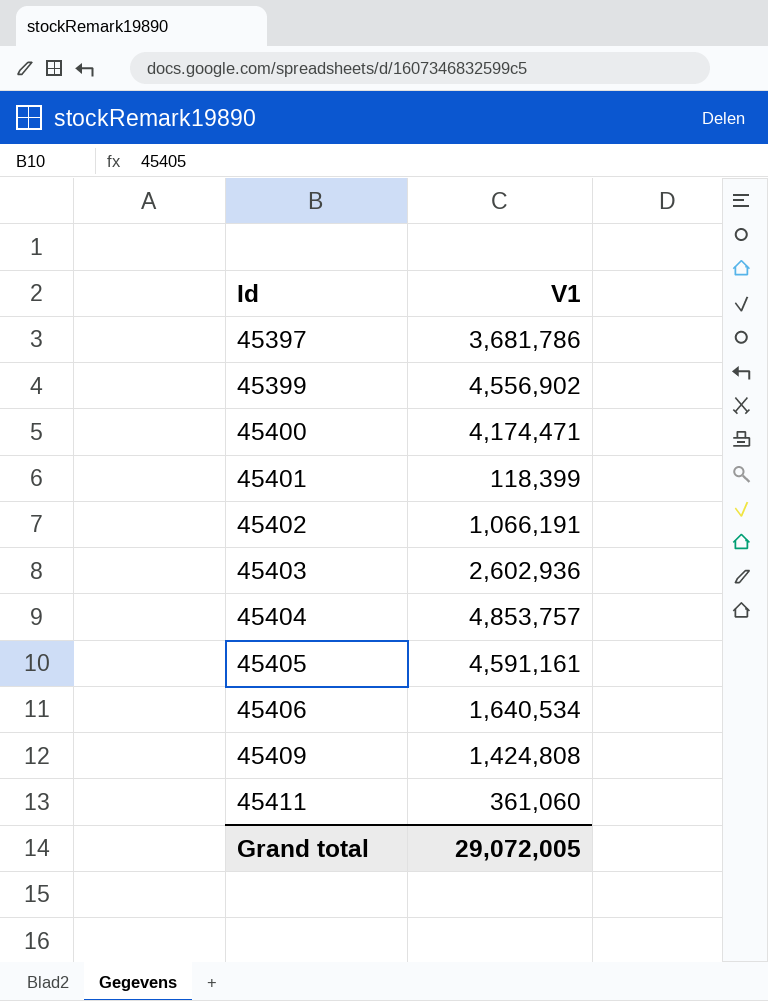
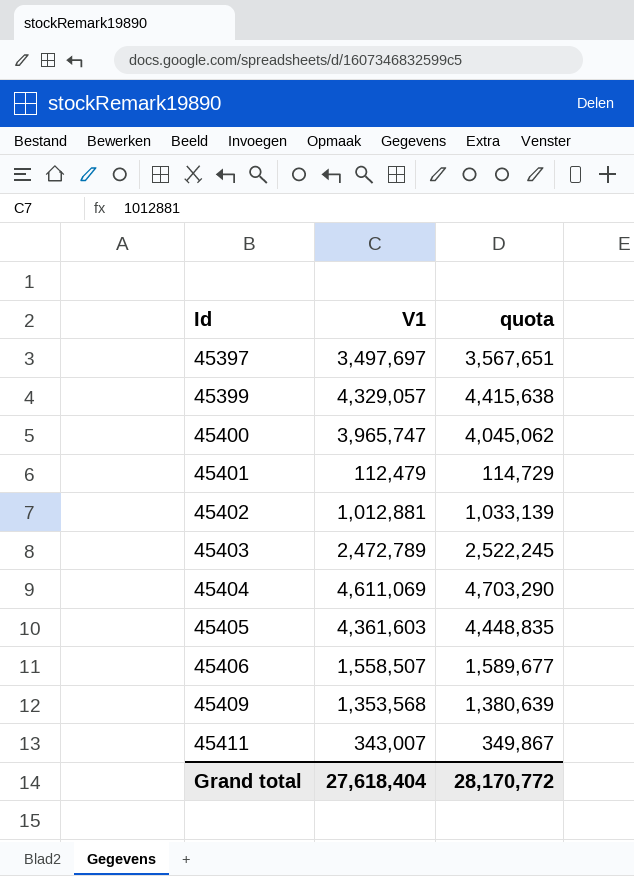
column quota | formula: none -> [V1] * 1.02
45397 | V1: 3,681,786 -> 3,497,697
45399 | V1: 4,556,902 -> 4,329,057
45400 | V1: 4,174,471 -> 3,965,747
45401 | V1: 118,399 -> 112,479
45402 | V1: 1,066,191 -> 1,012,881
45403 | V1: 2,602,936 -> 2,472,789
45404 | V1: 4,853,757 -> 4,611,069
45405 | V1: 4,591,161 -> 4,361,603
45406 | V1: 1,640,534 -> 1,558,507
45409 | V1: 1,424,808 -> 1,353,568
45411 | V1: 361,060 -> 343,007
Grand total | V1: 29,072,005 -> 27,618,404

